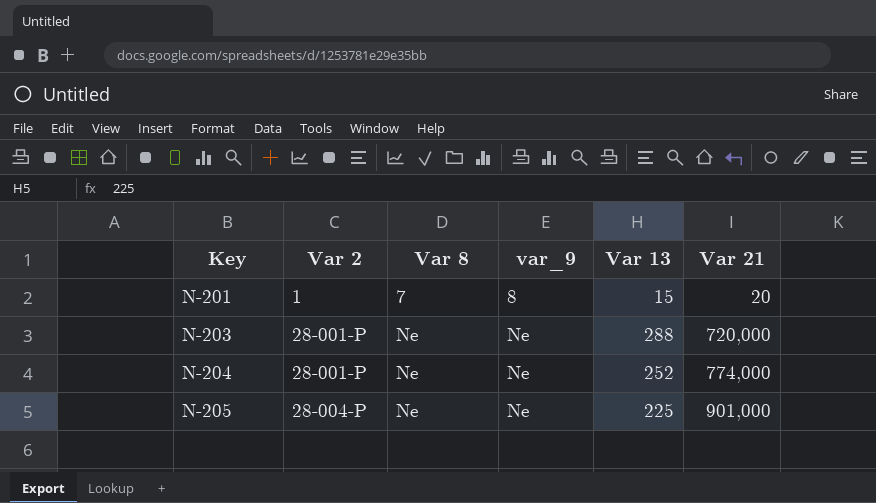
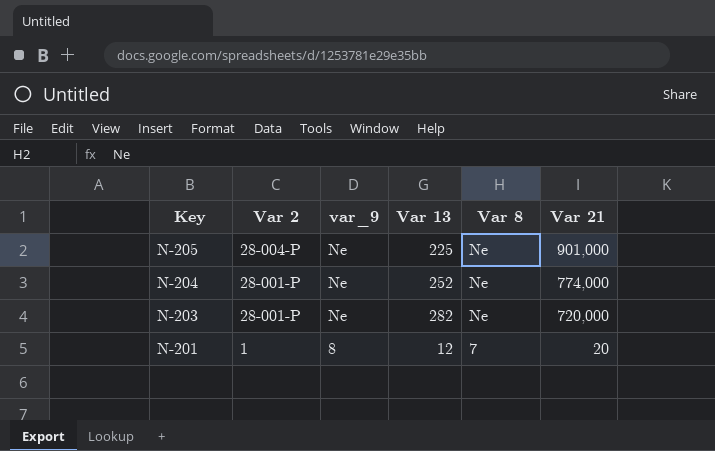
row order: Key ascending -> Key descending
column Var 8 | position: 3 -> 5
N-203 | Var 13: 288 -> 282
N-201 | Var 13: 15 -> 12

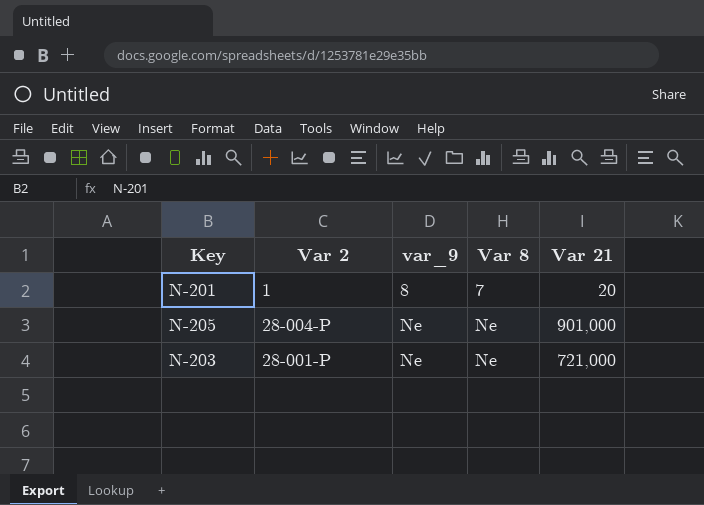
row order: Key descending -> var_9 ascending
column Var 13 | position: 4 -> none
row N-204: 28-001-P | Ne | 252 | Ne | 774,000 -> none
N-203 | Var 21: 720,000 -> 721,000

